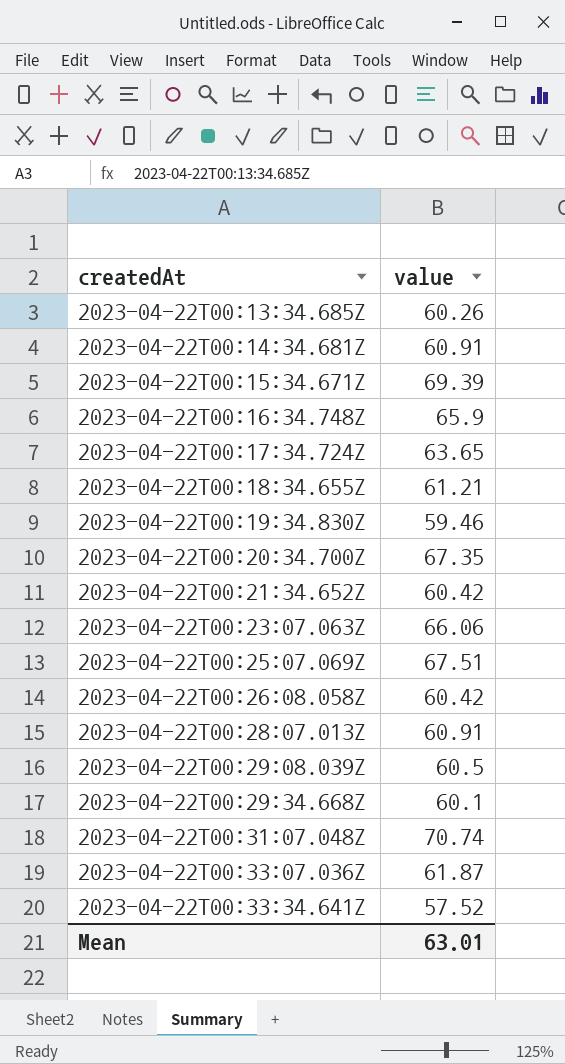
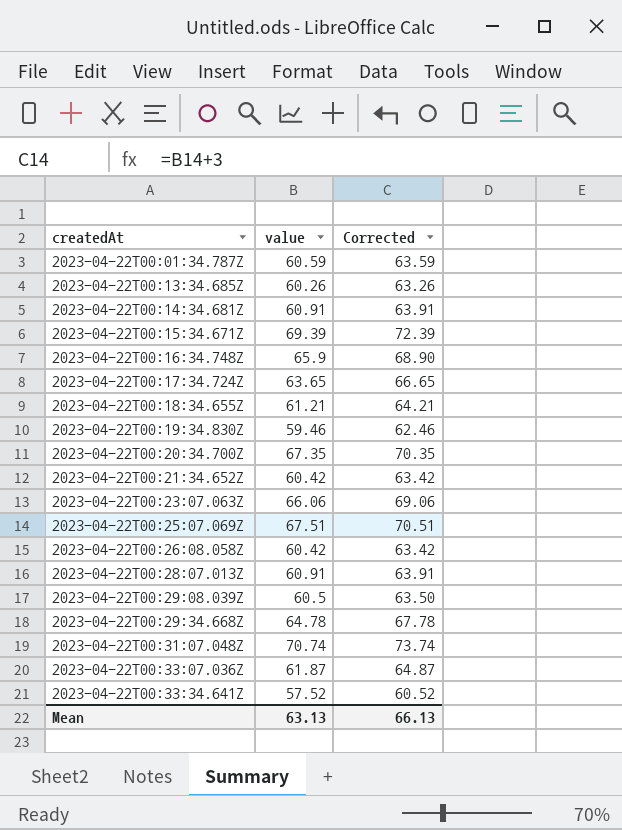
column Corrected | formula: none -> [value] + 3
row 2023-04-22T00:01:34.787Z: none -> 60.59 | 63.59
2023-04-22T00:29:34.668Z | value: 60.1 -> 64.78
Mean | value: 63.01 -> 63.13

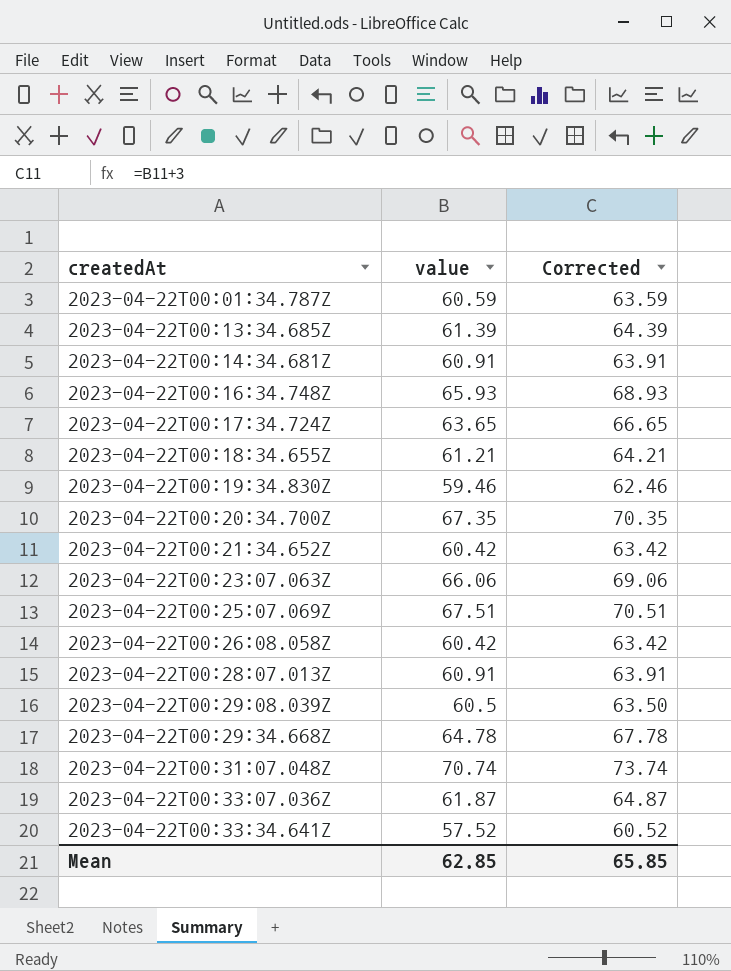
row 2023-04-22T00:15:34.671Z: 69.39 | 72.39 -> none
2023-04-22T00:13:34.685Z | value: 60.26 -> 61.39
2023-04-22T00:13:34.685Z | Corrected: 63.26 -> 64.39
2023-04-22T00:16:34.748Z | value: 65.9 -> 65.93
2023-04-22T00:16:34.748Z | Corrected: 68.90 -> 68.93
Mean | value: 63.13 -> 62.85
Mean | Corrected: 66.13 -> 65.85

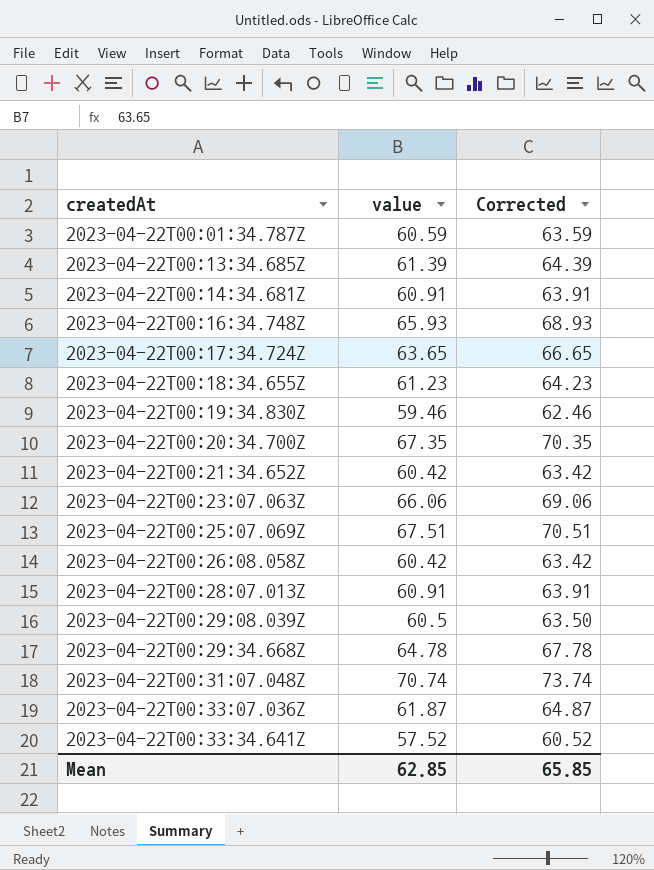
2023-04-22T00:18:34.655Z | value: 61.21 -> 61.23
2023-04-22T00:18:34.655Z | Corrected: 64.21 -> 64.23

